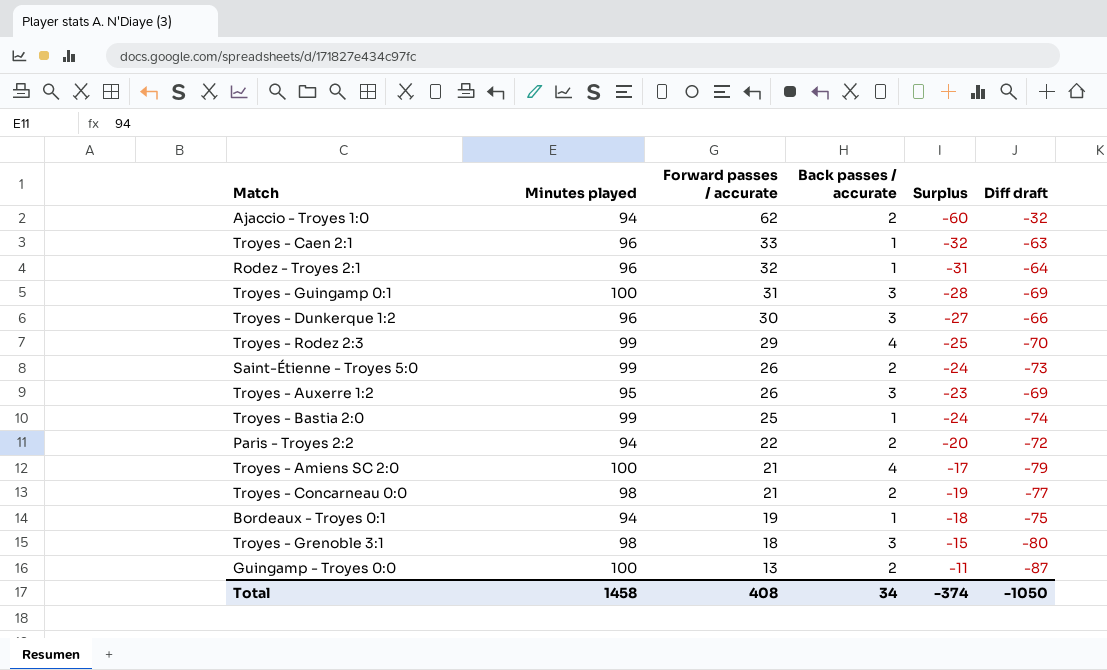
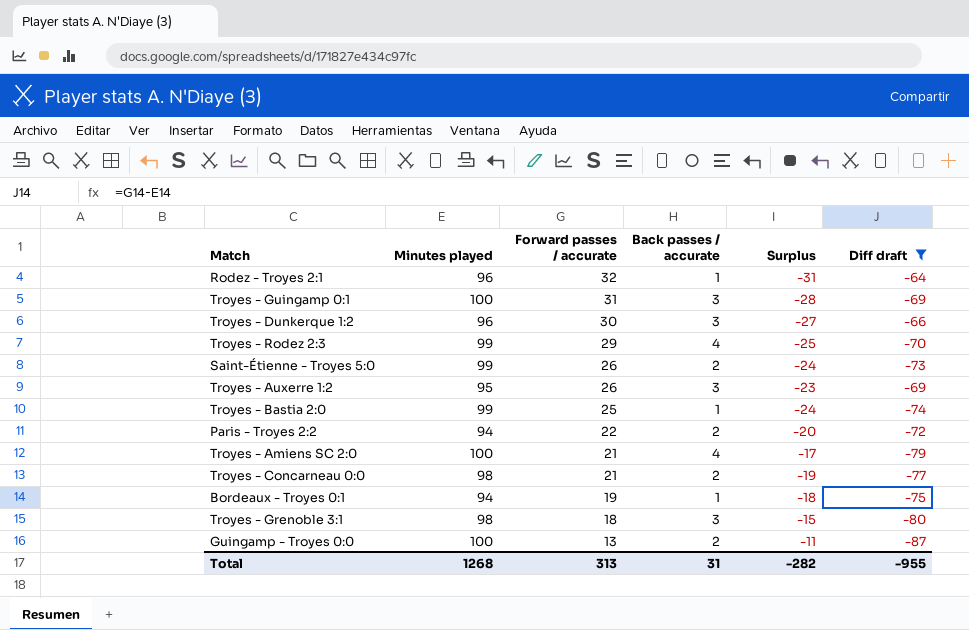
filter: none -> Diff draft <= -64
Total | Minutes played: 1458 -> 1268
Total | Forward passes / accurate: 408 -> 313
Total | Back passes / accurate: 34 -> 31
Total | Surplus: -374 -> -282
Total | Diff draft: -1050 -> -955

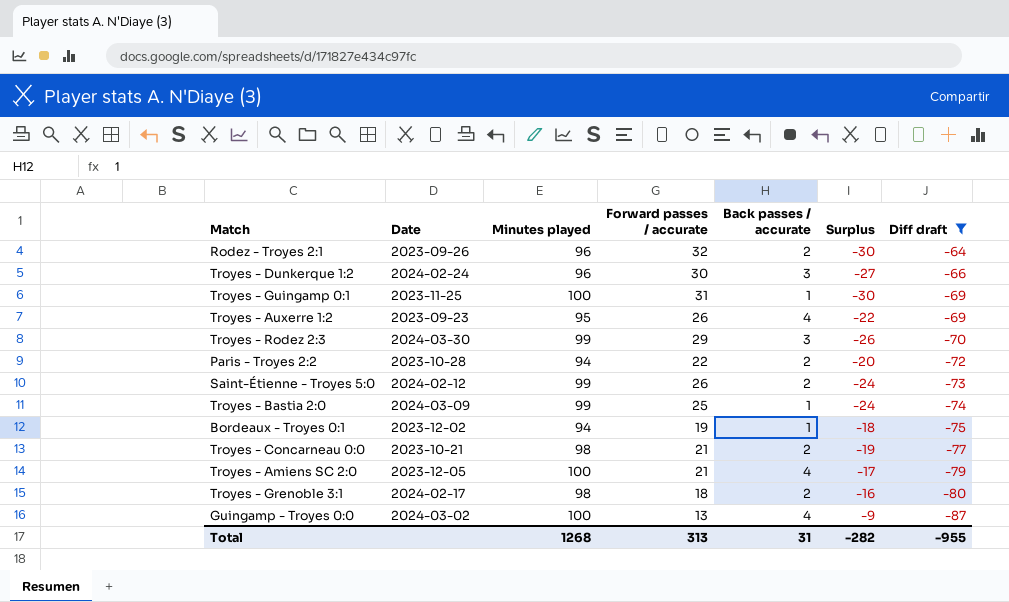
row order: Forward passes / accurate descending -> Diff draft descending
column Date | position: none -> 2
Rodez - Troyes 2:1 | Back passes / accurate: 1 -> 2
Rodez - Troyes 2:1 | Surplus: -31 -> -30
Troyes - Guingamp 0:1 | Back passes / accurate: 3 -> 1
Troyes - Guingamp 0:1 | Surplus: -28 -> -30
Troyes - Auxerre 1:2 | Back passes / accurate: 3 -> 4
Troyes - Auxerre 1:2 | Surplus: -23 -> -22
Troyes - Rodez 2:3 | Back passes / accurate: 4 -> 3
Troyes - Rodez 2:3 | Surplus: -25 -> -26
Troyes - Grenoble 3:1 | Back passes / accurate: 3 -> 2
Troyes - Grenoble 3:1 | Surplus: -15 -> -16
Guingamp - Troyes 0:0 | Back passes / accurate: 2 -> 4
Guingamp - Troyes 0:0 | Surplus: -11 -> -9

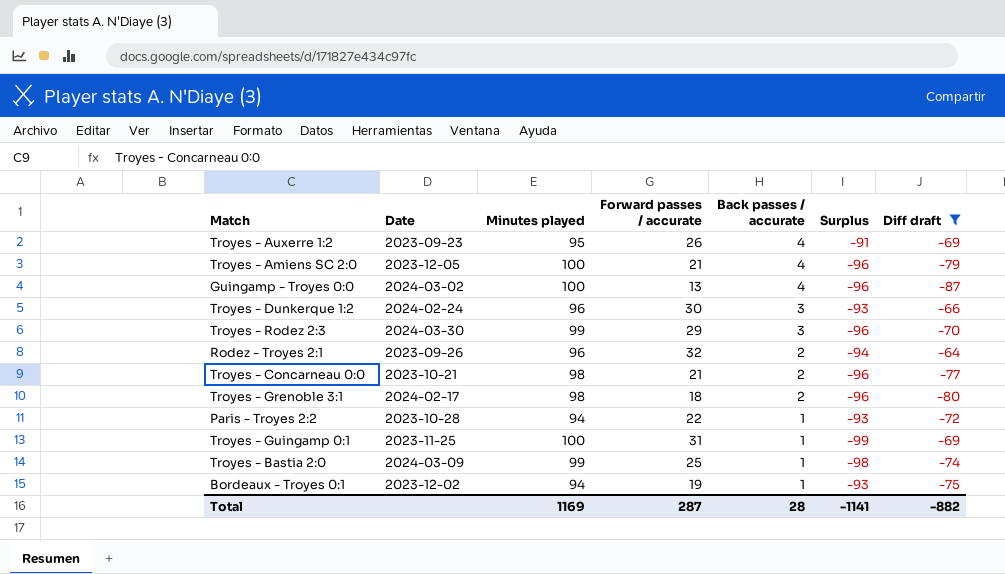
row order: Diff draft descending -> Back passes / accurate descending
column Surplus | formula: [Back passes / accurate] - [Forward passes / accurate] -> [Back passes / accurate] - [Minutes played]
row Saint-Étienne - Troyes 5:0: 2024-02-12 | 99 | 26 | 2 | -24 | -73 -> none
Paris - Troyes 2:2 | Back passes / accurate: 2 -> 1
Total | Minutes played: 1268 -> 1169
Total | Forward passes / accurate: 313 -> 287
Total | Back passes / accurate: 31 -> 28
Total | Surplus: -282 -> -1141
Total | Diff draft: -955 -> -882

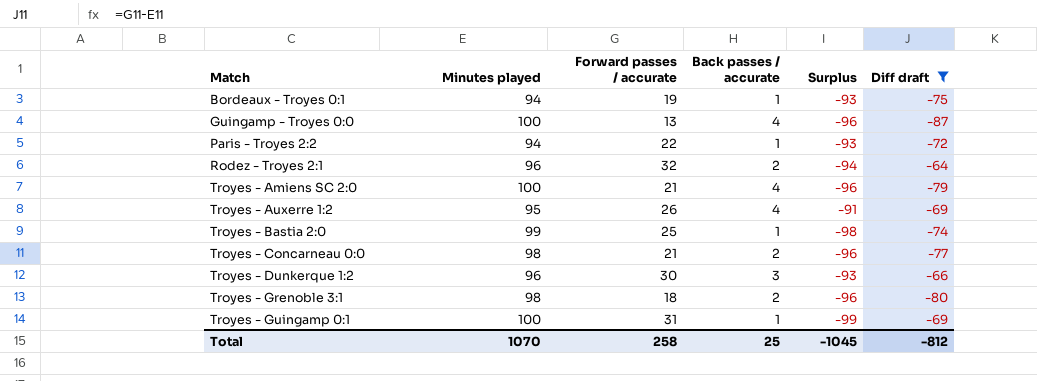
row order: Back passes / accurate descending -> Match ascending
column Date | position: 2 -> none
row Troyes - Rodez 2:3: 2024-03-30 | 99 | 29 | 3 | -96 | -70 -> none
Total | Minutes played: 1169 -> 1070
Total | Forward passes / accurate: 287 -> 258
Total | Back passes / accurate: 28 -> 25
Total | Surplus: -1141 -> -1045
Total | Diff draft: -882 -> -812

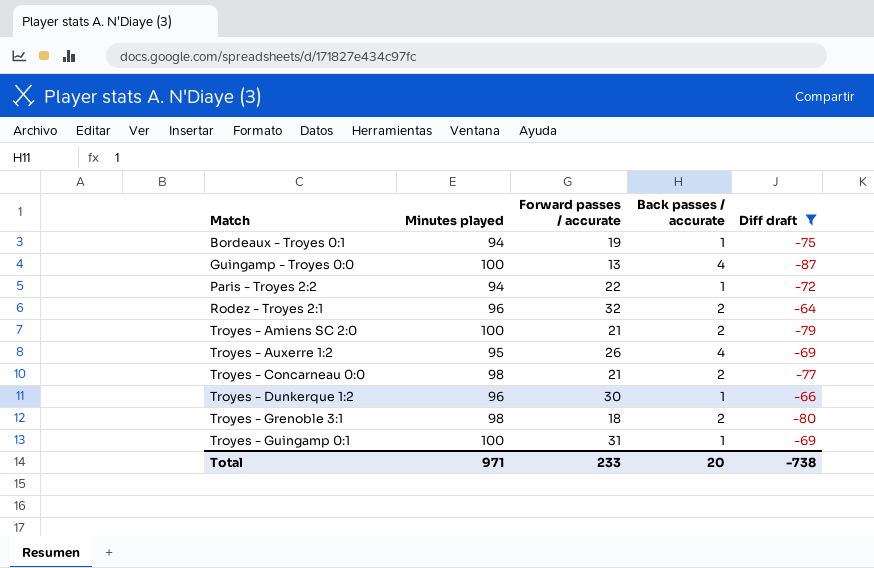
column Surplus | formula: [Back passes / accurate] - [Minutes played] -> none
row Troyes - Bastia 2:0: 99 | 25 | 1 | -98 | -74 -> none
Troyes - Amiens SC 2:0 | Back passes / accurate: 4 -> 2
Troyes - Dunkerque 1:2 | Back passes / accurate: 3 -> 1
Total | Minutes played: 1070 -> 971
Total | Forward passes / accurate: 258 -> 233
Total | Back passes / accurate: 25 -> 20
Total | Diff draft: -812 -> -738

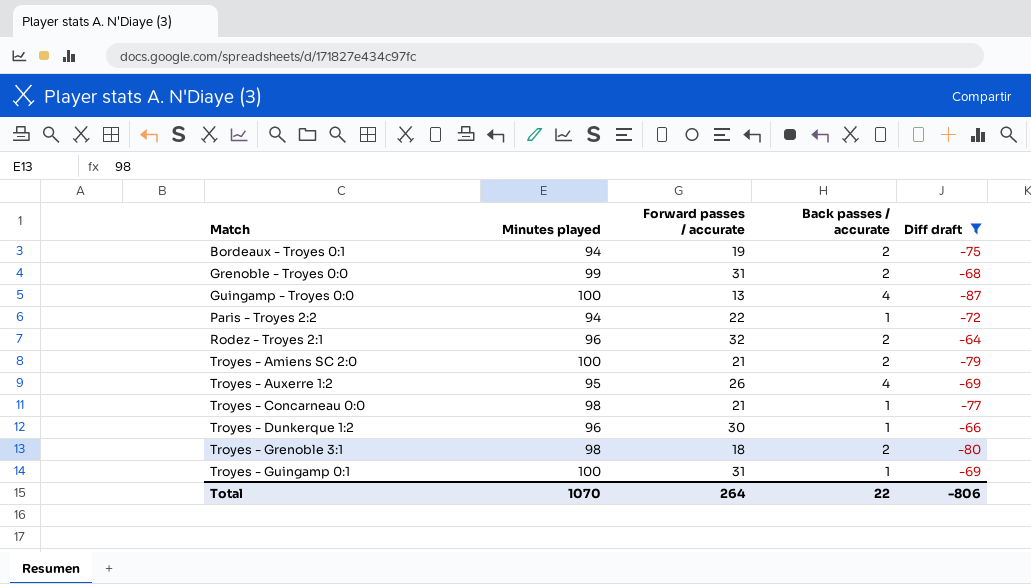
Bordeaux - Troyes 0:1 | Back passes / accurate: 1 -> 2
row Grenoble - Troyes 0:0: none -> 99 | 31 | 2 | -68
Troyes - Concarneau 0:0 | Back passes / accurate: 2 -> 1
Total | Minutes played: 971 -> 1070
Total | Forward passes / accurate: 233 -> 264
Total | Back passes / accurate: 20 -> 22
Total | Diff draft: -738 -> -806

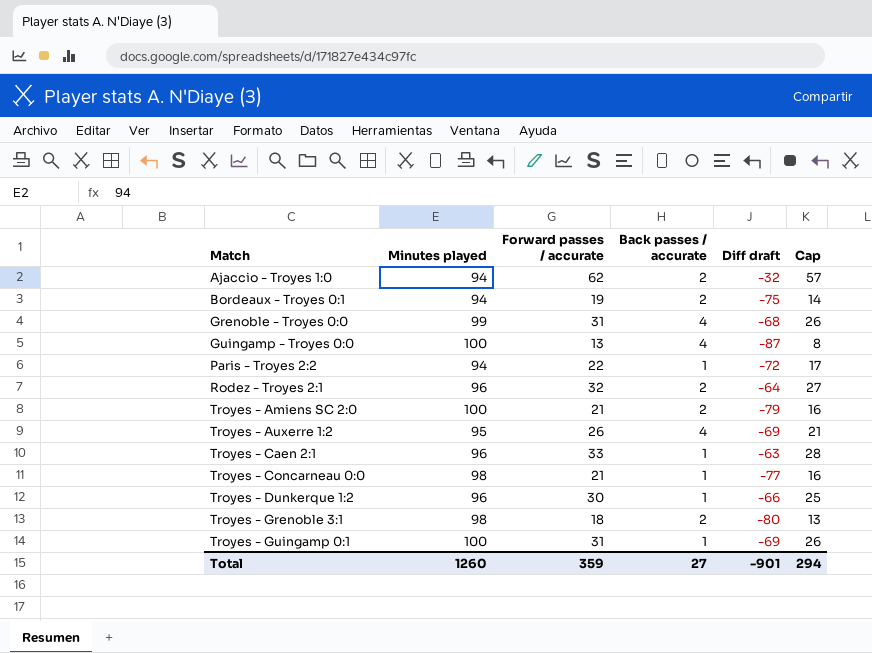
filter: Diff draft <= -64 -> none
column Cap | formula: none -> [Forward passes / accurate] - 5
Grenoble - Troyes 0:0 | Back passes / accurate: 2 -> 4
Total | Minutes played: 1070 -> 1260
Total | Forward passes / accurate: 264 -> 359
Total | Back passes / accurate: 22 -> 27
Total | Diff draft: -806 -> -901

